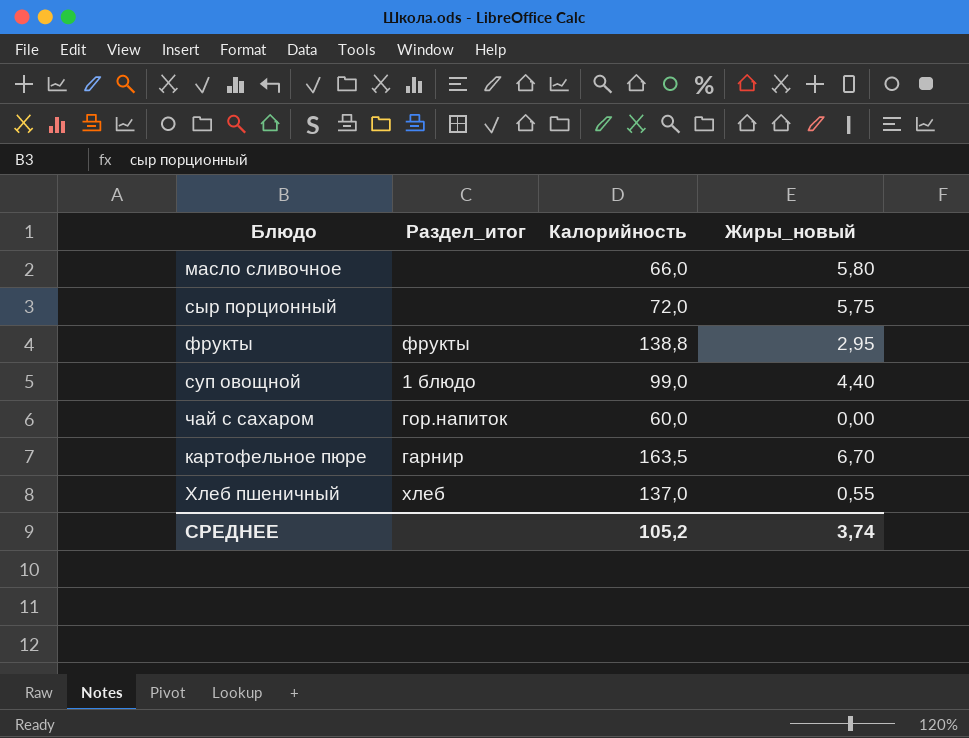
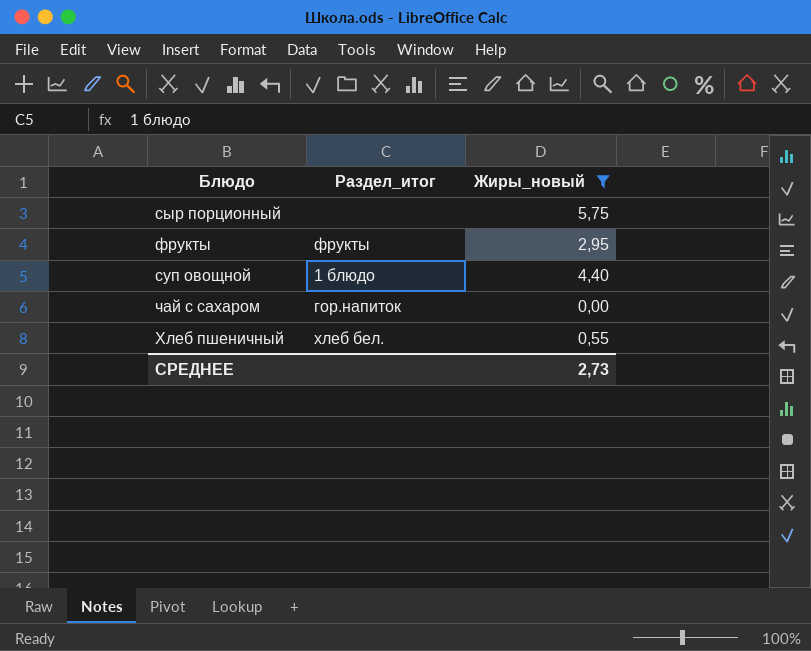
filter: none -> Жиры_новый <= 5,75
column Калорийность | position: 3 -> none
Хлеб пшеничный | Раздел_итог: хлеб -> хлеб бел.
СРЕДНЕЕ | Жиры_новый: 3,74 -> 2,73

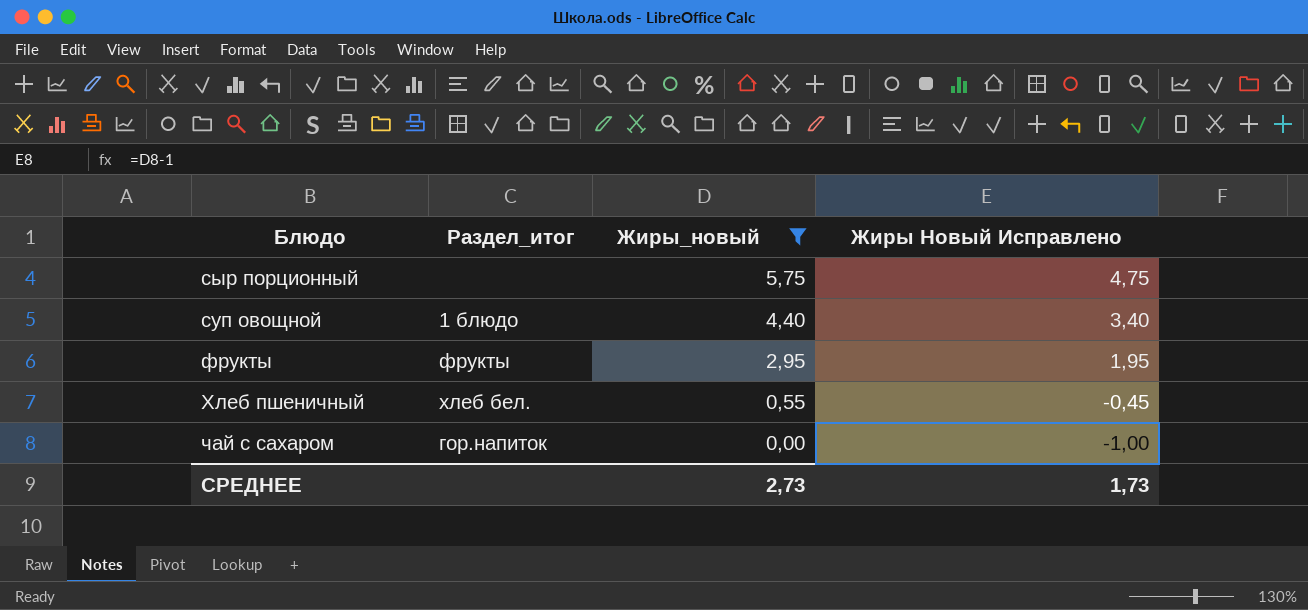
row order: none -> Жиры_новый descending
column Жиры Новый Исправлено | formula: none -> [Жиры_новый] - 1

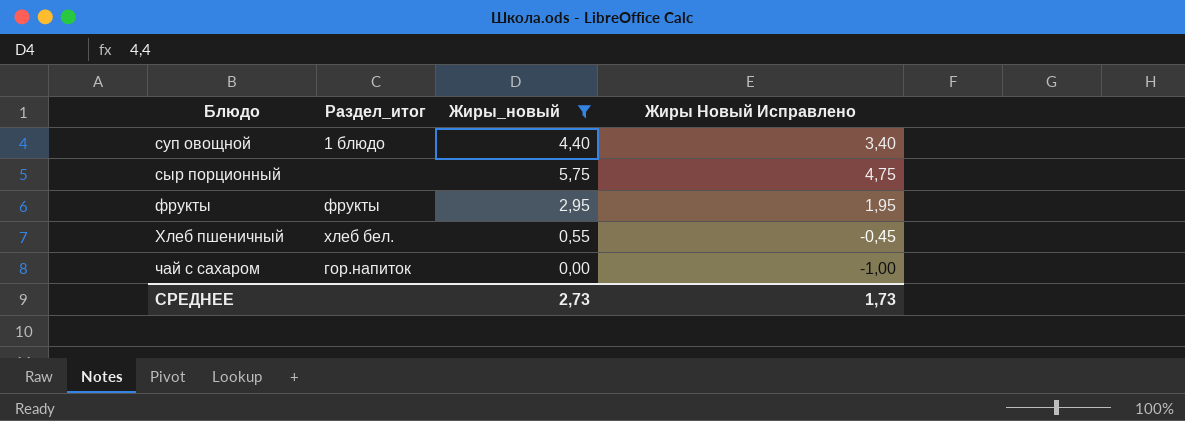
row order: Жиры_новый descending -> Блюдо ascending

